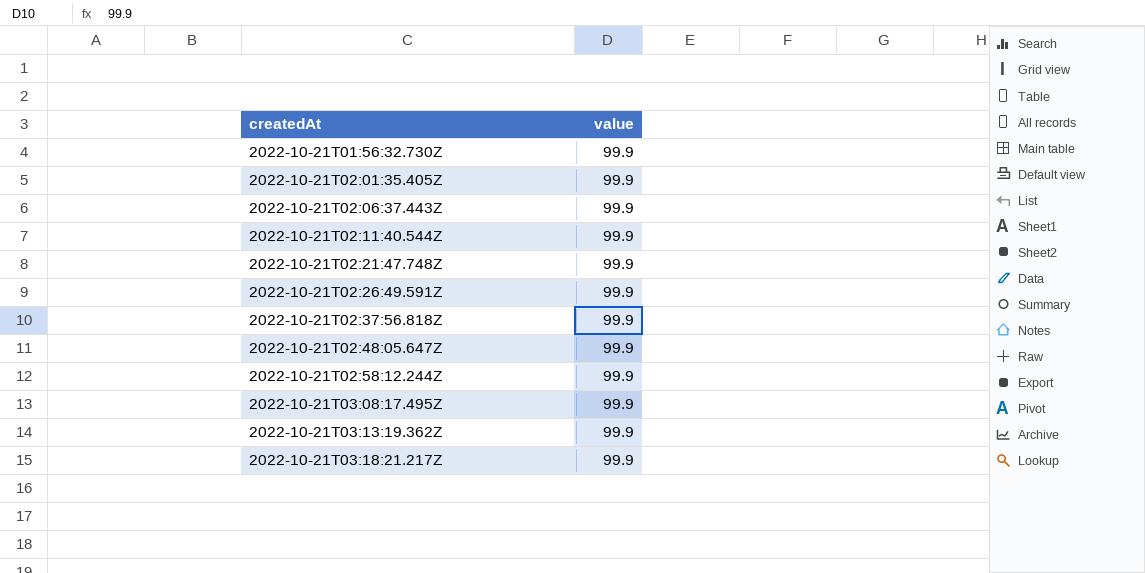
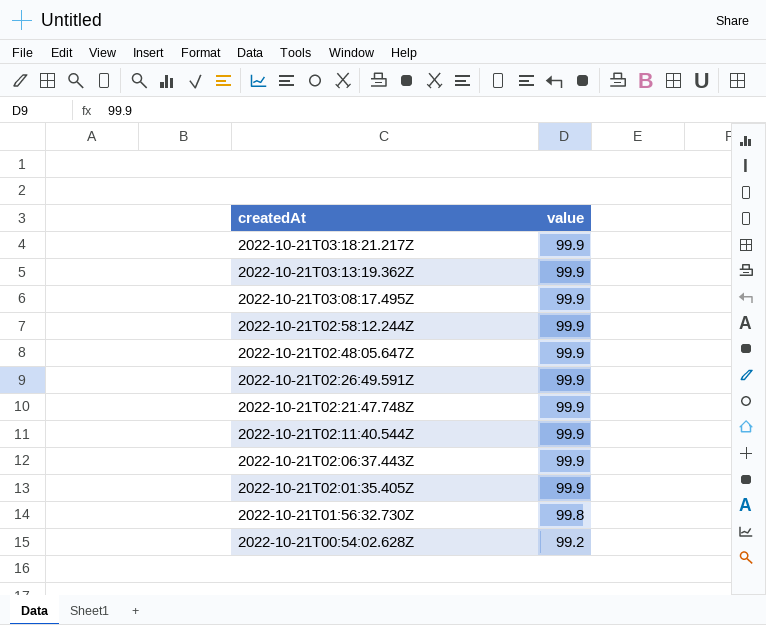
row order: createdAt ascending -> createdAt descending
row 2022-10-21T02:37:56.818Z: 99.9 -> none
2022-10-21T01:56:32.730Z | value: 99.9 -> 99.8
row 2022-10-21T00:54:02.628Z: none -> 99.2

